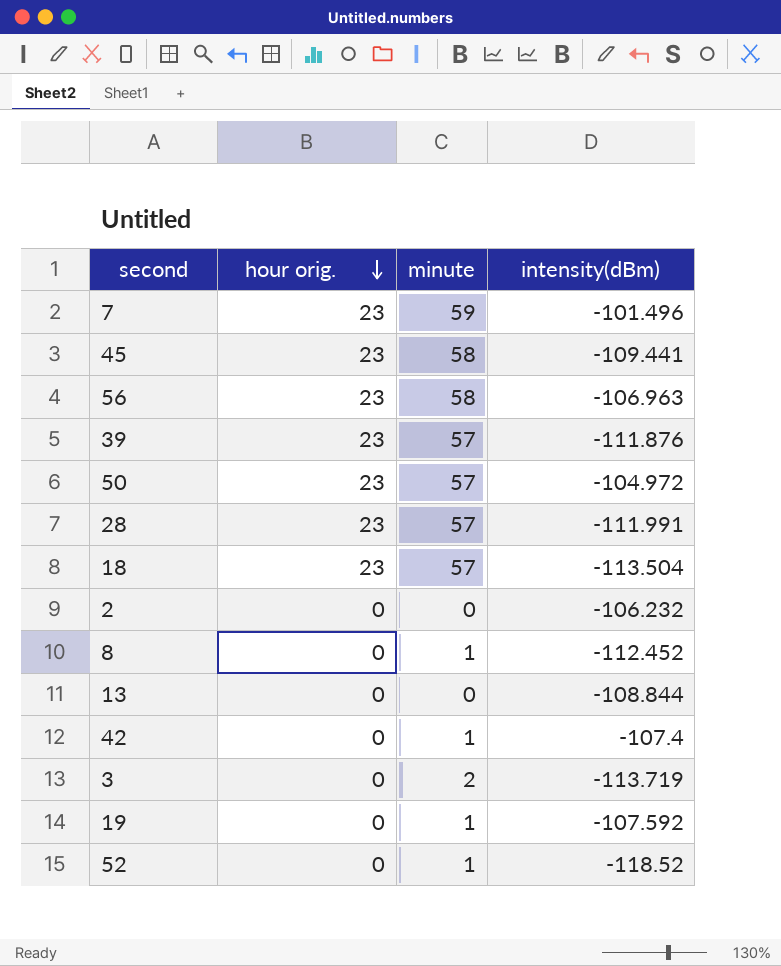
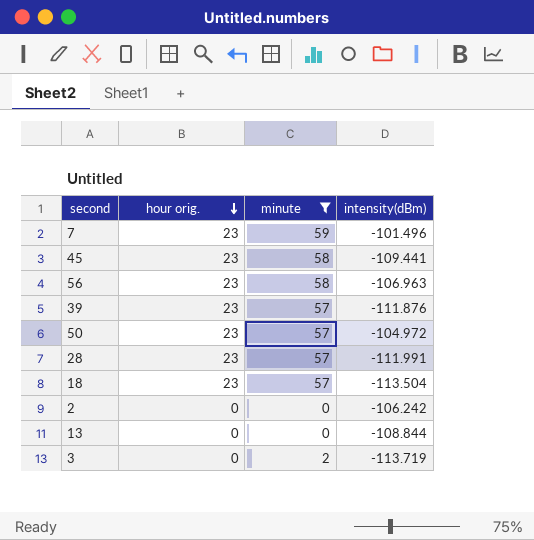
filter: none -> minute != 1
2 | intensity(dBm): -106.232 -> -106.242

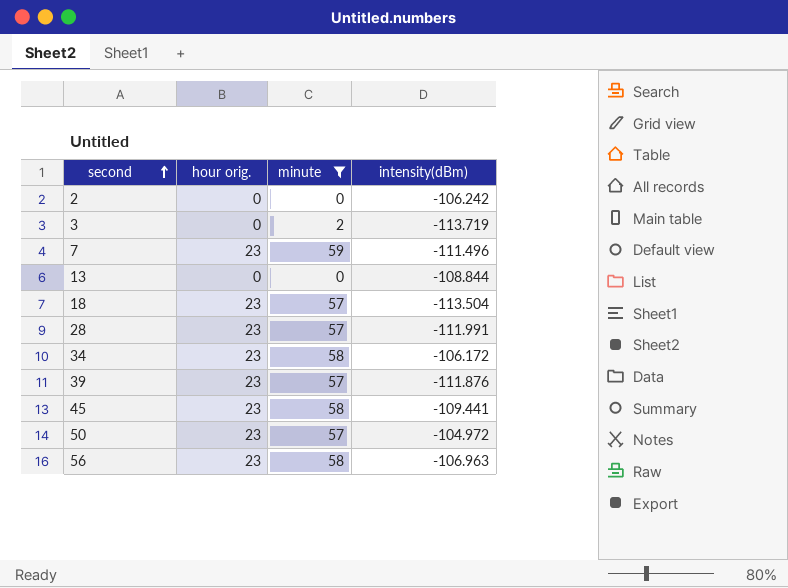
row order: hour orig. descending -> second ascending
7 | intensity(dBm): -101.496 -> -111.496
row 34: none -> 23 | 58 | -106.172

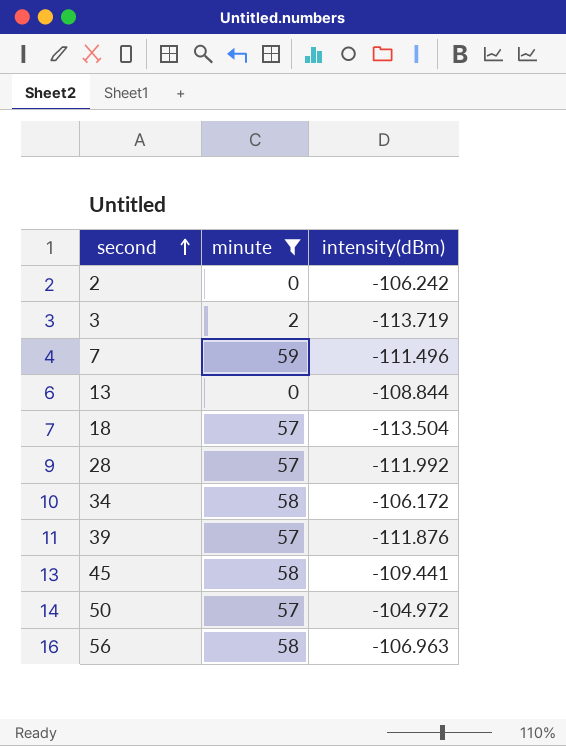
column hour orig. | position: 2 -> none
28 | intensity(dBm): -111.991 -> -111.992

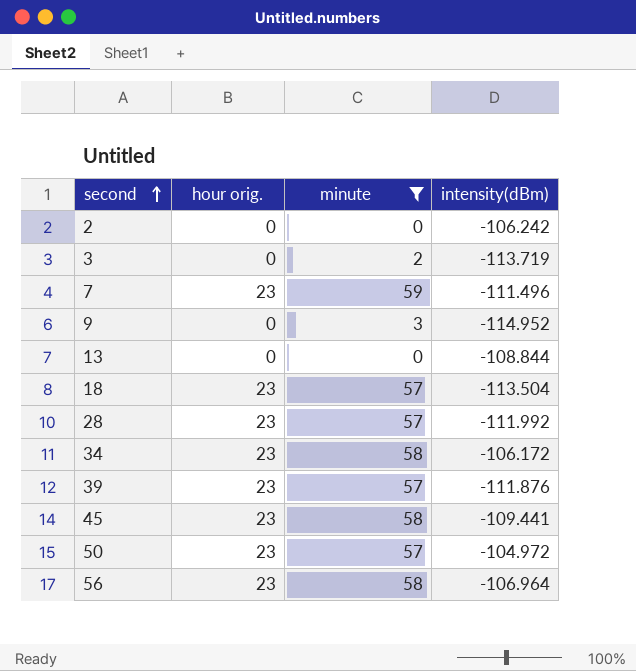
column hour orig. | position: none -> 2
row 9: none -> 0 | 3 | -114.952
56 | intensity(dBm): -106.963 -> -106.964

